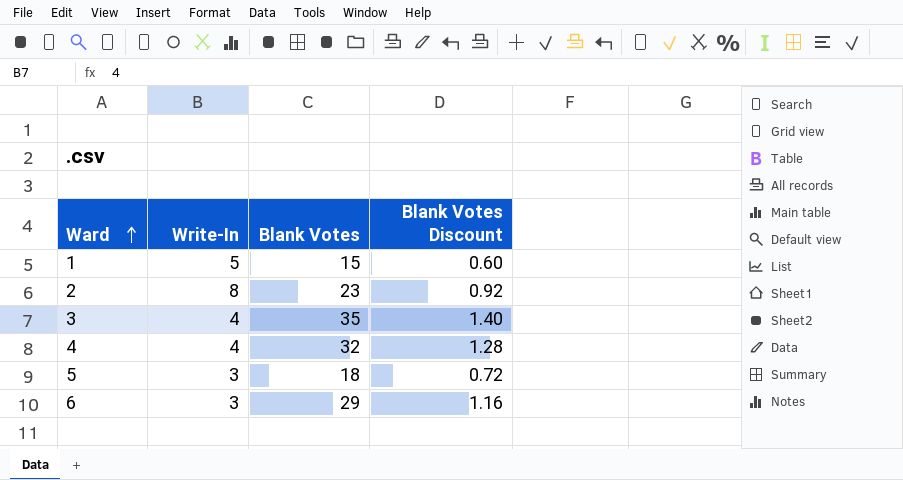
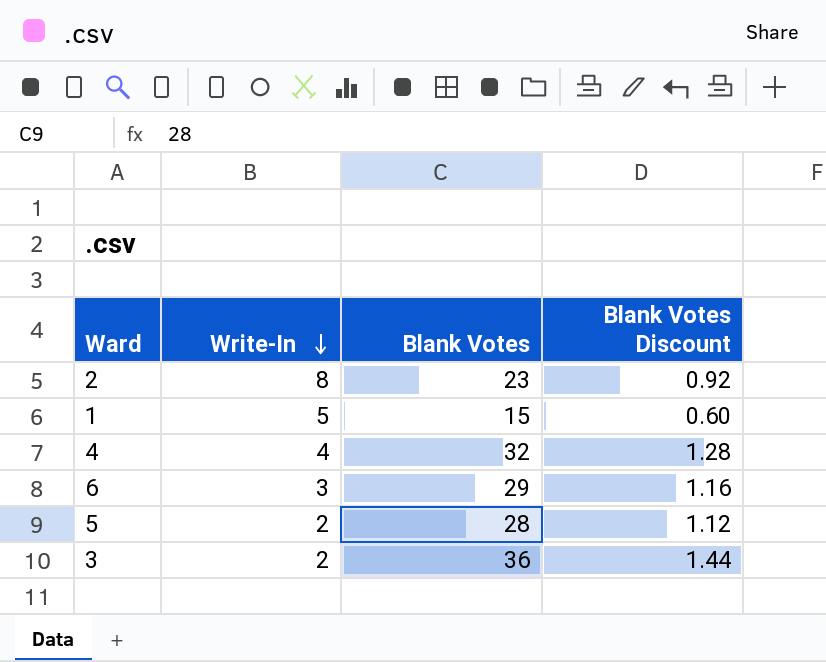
row order: Ward ascending -> Write-In descending
5 | Write-In: 3 -> 2
5 | Blank Votes: 18 -> 28
5 | Blank Votes Discount: 0.72 -> 1.12
3 | Write-In: 4 -> 2
3 | Blank Votes: 35 -> 36
3 | Blank Votes Discount: 1.40 -> 1.44

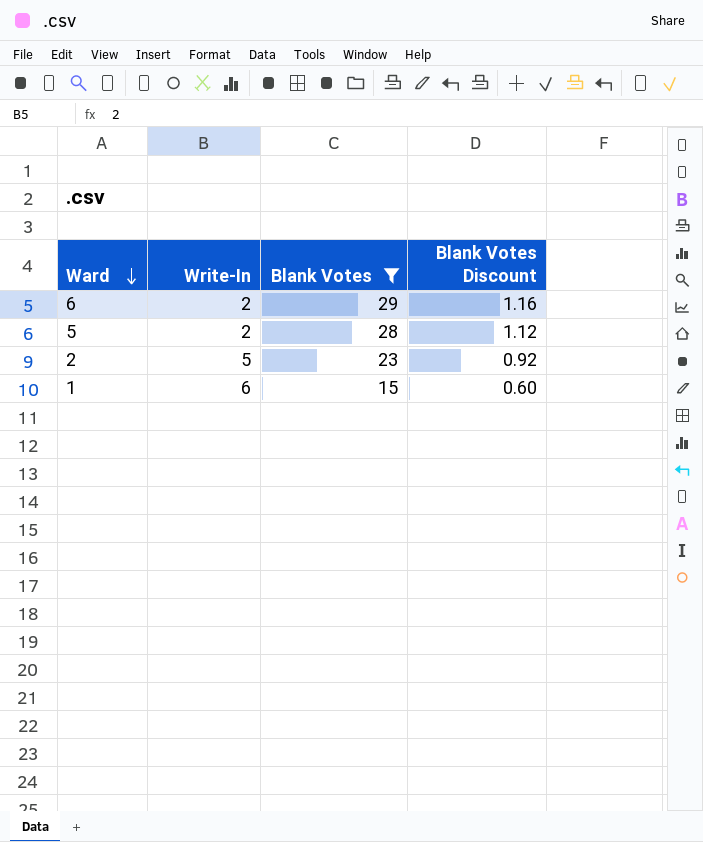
filter: none -> Blank Votes <= 29
row order: Write-In descending -> Ward descending
6 | Write-In: 3 -> 2
2 | Write-In: 8 -> 5
1 | Write-In: 5 -> 6

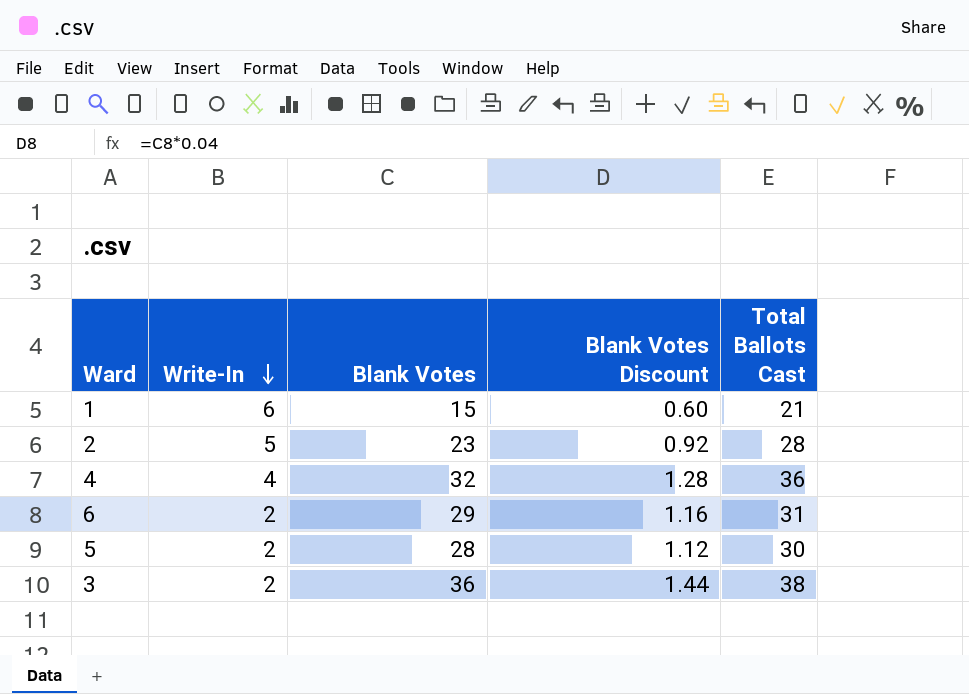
filter: Blank Votes <= 29 -> none
row order: Ward descending -> Write-In descending
column Total Ballots Cast | formula: none -> [Write-In] + [Blank Votes]

